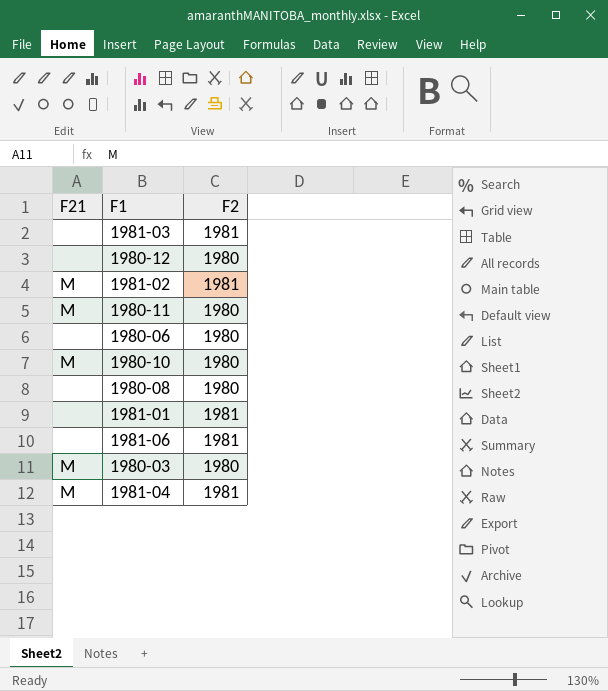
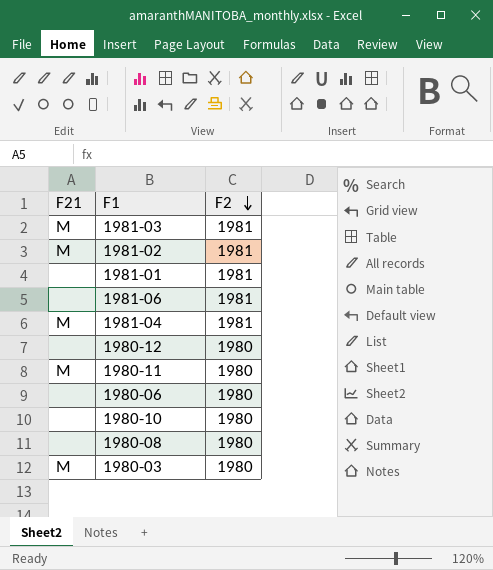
row order: none -> F2 descending
1981-03 | F21: none -> M
1980-10 | F21: M -> none

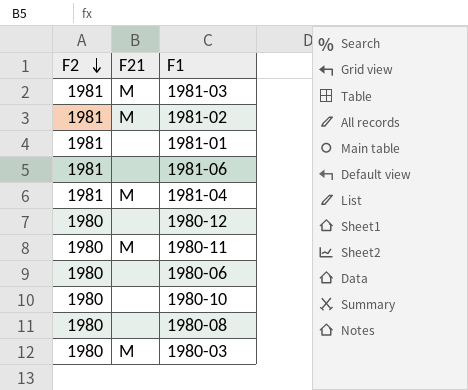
column F2 | position: 3 -> 1

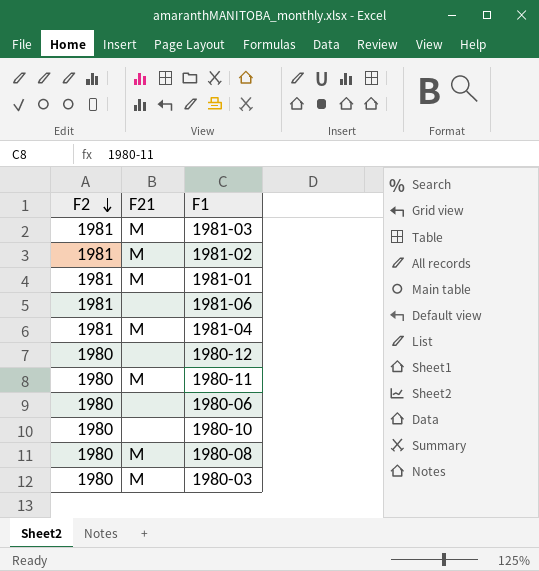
1981-01 | F21: none -> M
1980-08 | F21: none -> M

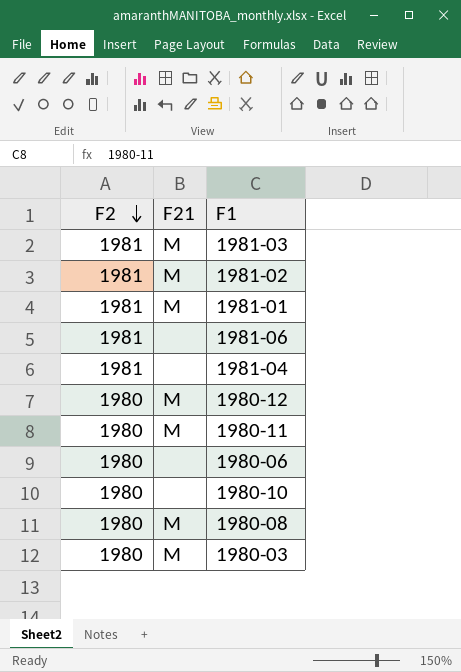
1981-04 | F21: M -> none
1980-12 | F21: none -> M

